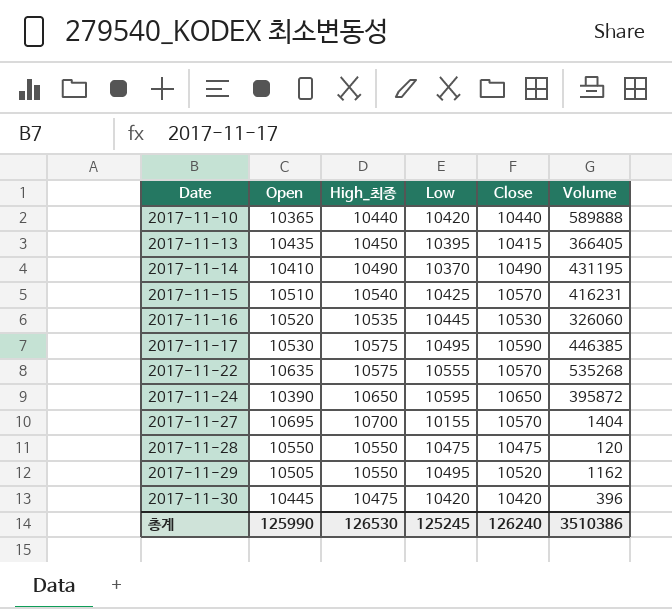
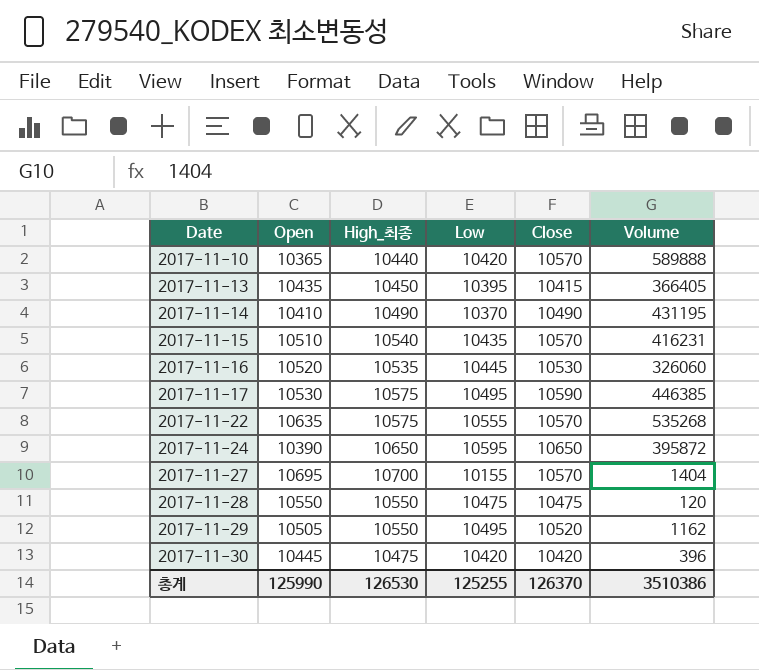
2017-11-10 | Close: 10440 -> 10570
2017-11-15 | Low: 10425 -> 10435
총계 | Low: 125245 -> 125255
총계 | Close: 126240 -> 126370

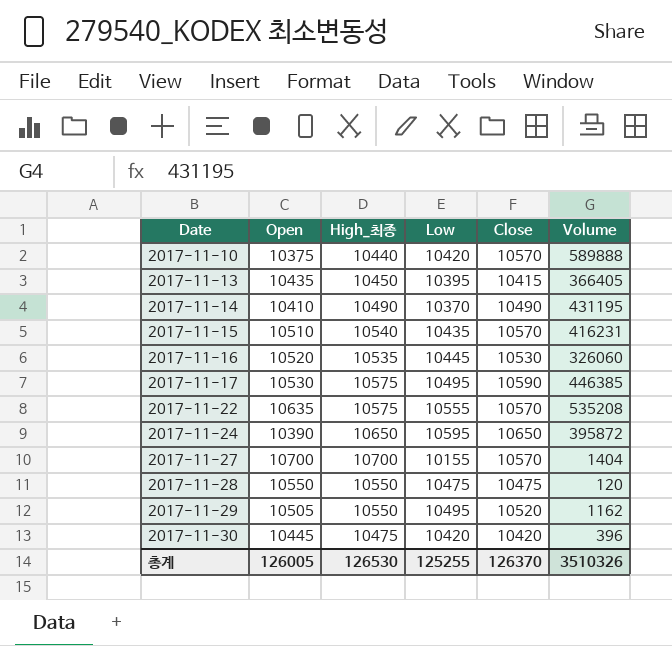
2017-11-10 | Open: 10365 -> 10375
2017-11-22 | Volume: 535268 -> 535208
2017-11-27 | Open: 10695 -> 10700
총계 | Open: 125990 -> 126005
총계 | Volume: 3510386 -> 3510326

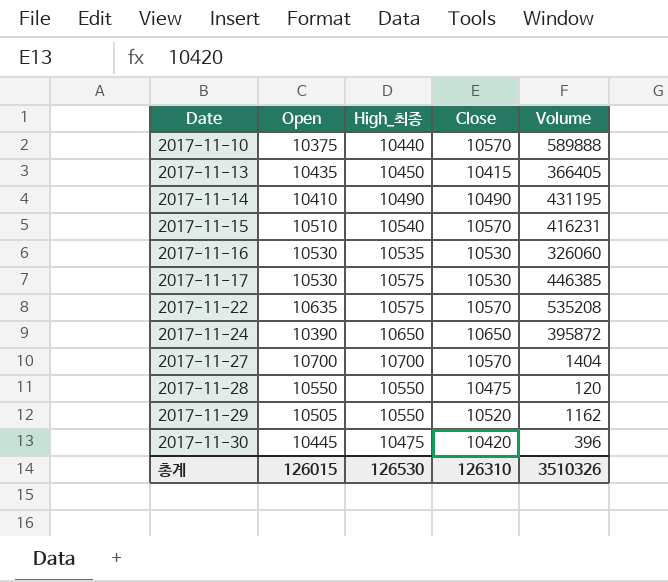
column Low | position: 4 -> none
2017-11-16 | Open: 10520 -> 10530
2017-11-17 | Close: 10590 -> 10530
총계 | Open: 126005 -> 126015
총계 | Close: 126370 -> 126310

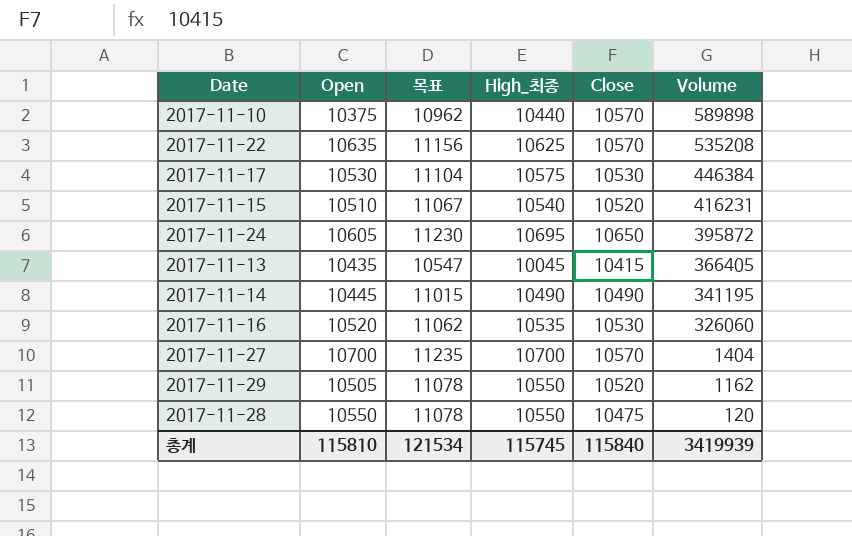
row order: Date ascending -> Volume descending
column 목표 | formula: none -> [High_최종] * 1.05
row 2017-11-30: 10445 | 10475 | 10420 | 396 -> none
2017-11-10 | Volume: 589888 -> 589898
2017-11-22 | High_최종: 10575 -> 10625
2017-11-17 | Volume: 446385 -> 446384
2017-11-15 | Close: 10570 -> 10520
2017-11-24 | Open: 10390 -> 10605
2017-11-24 | High_최종: 10650 -> 10695
2017-11-13 | High_최종: 10450 -> 10045
2017-11-14 | Open: 10410 -> 10445
2017-11-14 | Volume: 431195 -> 341195
2017-11-16 | Open: 10530 -> 10520
총계 | Open: 126015 -> 115810
총계 | High_최종: 126530 -> 115745
총계 | Close: 126310 -> 115840
총계 | Volume: 3510326 -> 3419939

